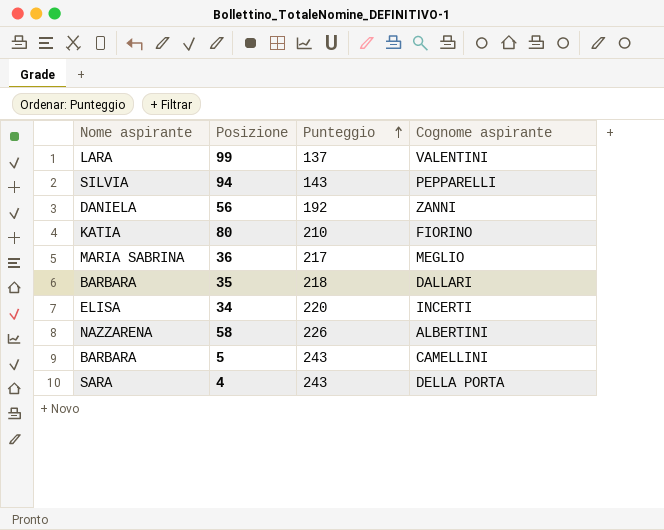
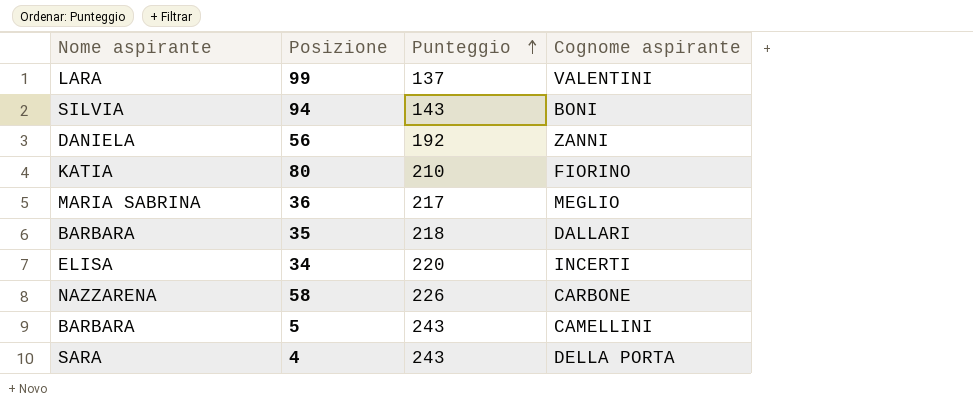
94 | Cognome aspirante: PEPPARELLI -> BONI
58 | Cognome aspirante: ALBERTINI -> CARBONE

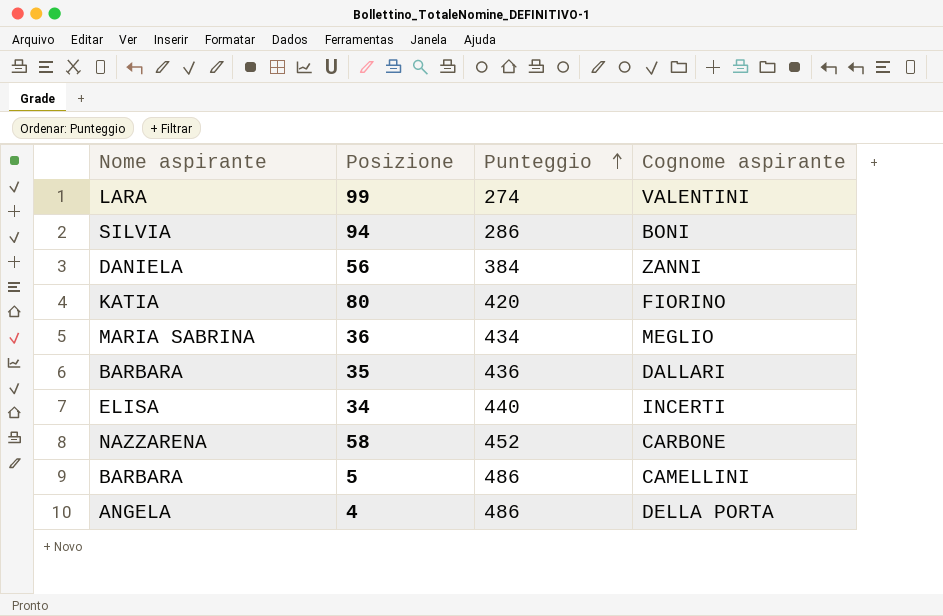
99 | Punteggio: 137 -> 274
94 | Punteggio: 143 -> 286
56 | Punteggio: 192 -> 384
80 | Punteggio: 210 -> 420
36 | Punteggio: 217 -> 434
35 | Punteggio: 218 -> 436
34 | Punteggio: 220 -> 440
58 | Punteggio: 226 -> 452
5 | Punteggio: 243 -> 486
4 | Nome aspirante: SARA -> ANGELA
4 | Punteggio: 243 -> 486

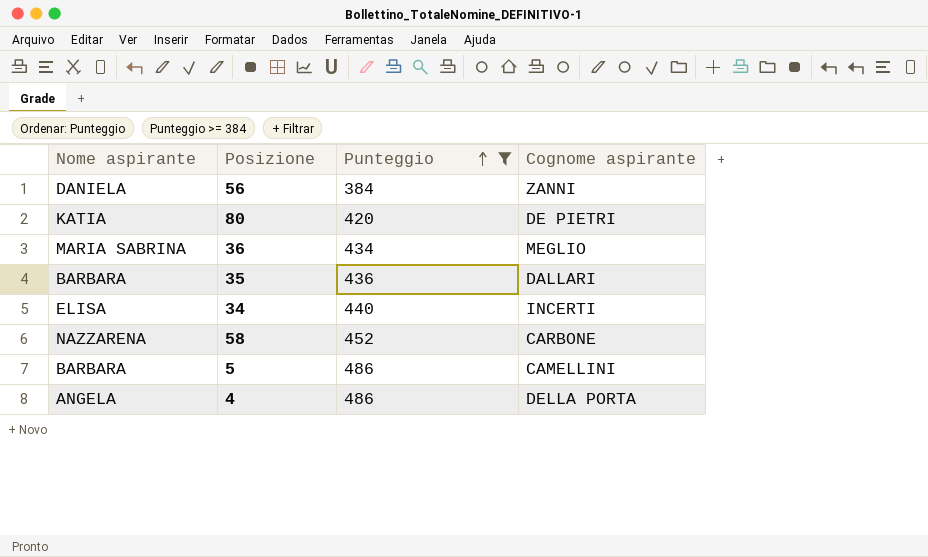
filter: none -> Punteggio >= 384
80 | Cognome aspirante: FIORINO -> DE PIETRI

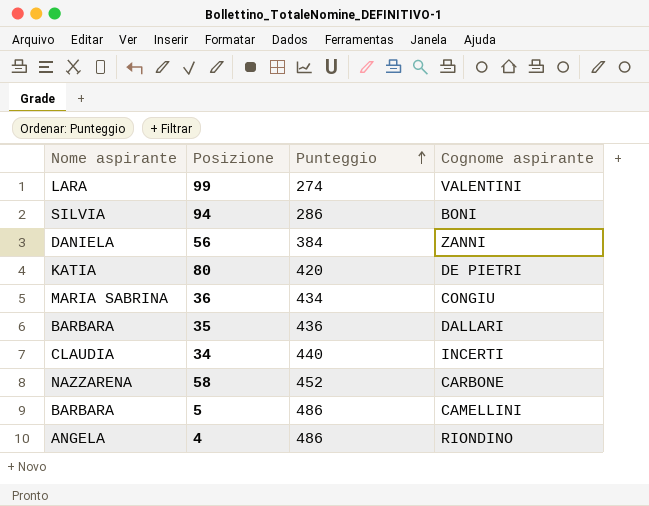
filter: Punteggio >= 384 -> none
36 | Cognome aspirante: MEGLIO -> CONGIU
34 | Nome aspirante: ELISA -> CLAUDIA
4 | Cognome aspirante: DELLA PORTA -> RIONDINO

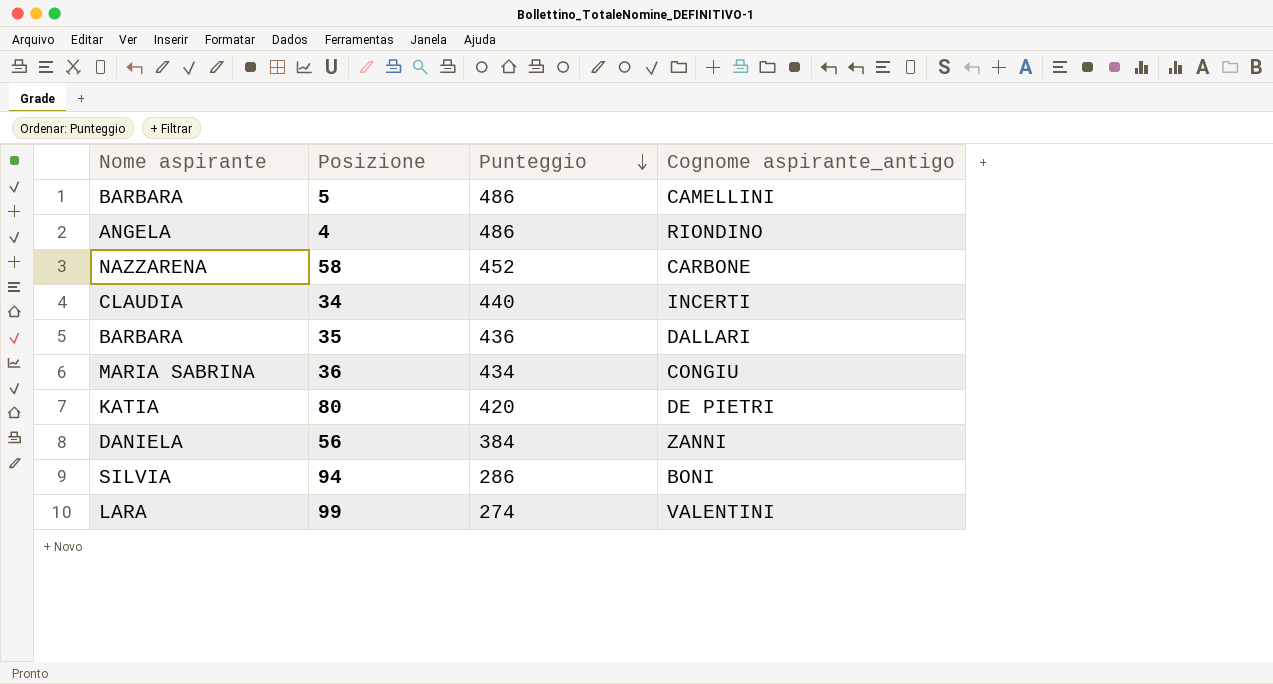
row order: Punteggio ascending -> Punteggio descending
column name: Cognome aspirante -> Cognome aspirante_antigo

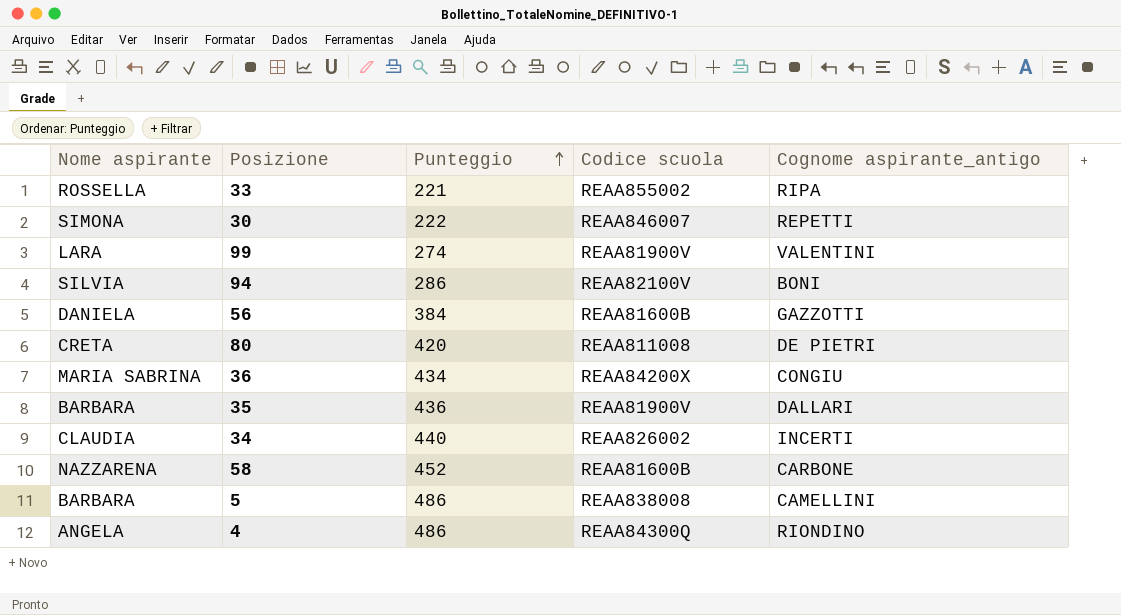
row order: Punteggio descending -> Punteggio ascending
column Codice scuola | position: none -> 4
row 33: none -> ROSSELLA | 221 | REAA855002 | RIPA
row 30: none -> SIMONA | 222 | REAA846007 | REPETTI
56 | Cognome aspirante_antigo: ZANNI -> GAZZOTTI
80 | Nome aspirante: KATIA -> CRETA

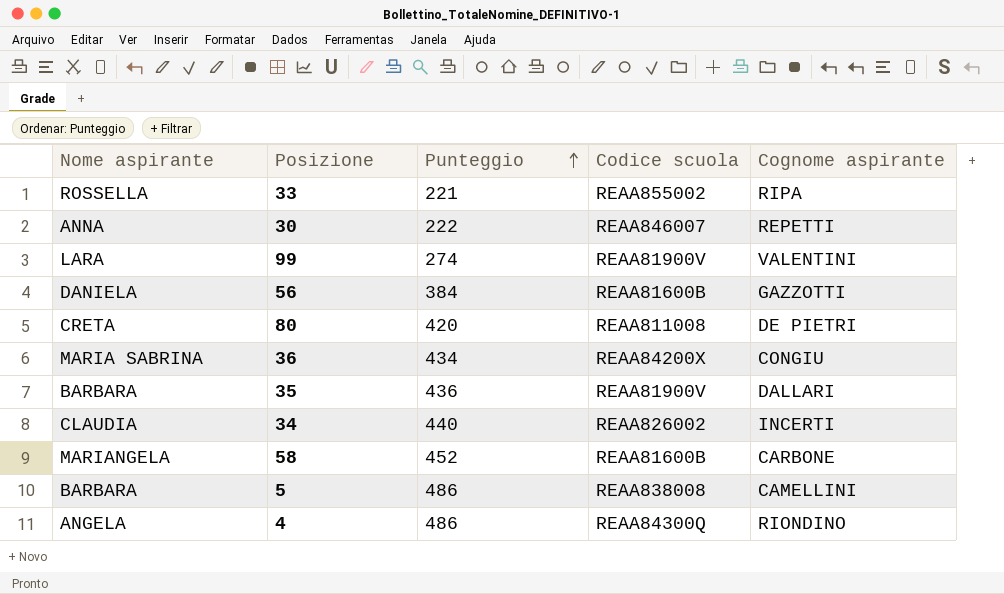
column name: Cognome aspirante_antigo -> Cognome aspirante
row 94: SILVIA | 286 | REAA82100V | BONI -> none
30 | Nome aspirante: SIMONA -> ANNA
58 | Nome aspirante: NAZZARENA -> MARIANGELA

